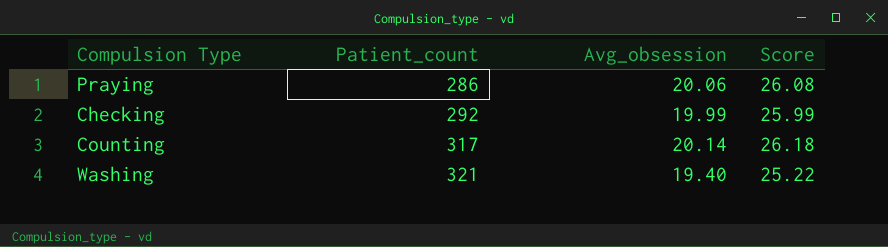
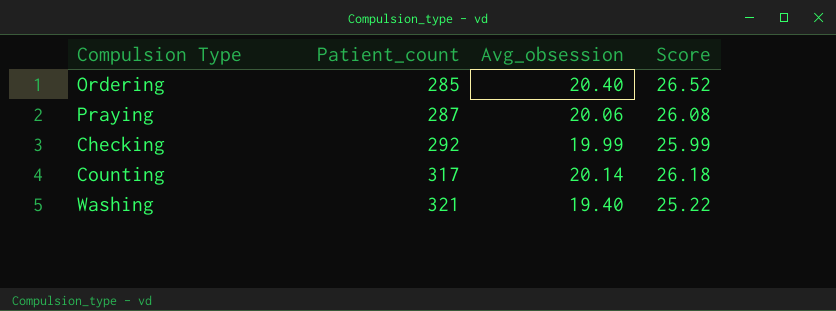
row Ordering: none -> 285 | 20.40 | 26.52
Praying | Patient_count: 286 -> 287

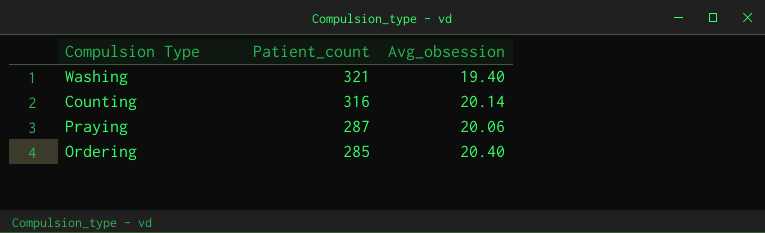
row order: Patient_count ascending -> Patient_count descending
column Score | formula: [Avg_obsession] * 1.3 -> none
row Checking: 292 | 19.99 | 25.99 -> none
Counting | Patient_count: 317 -> 316

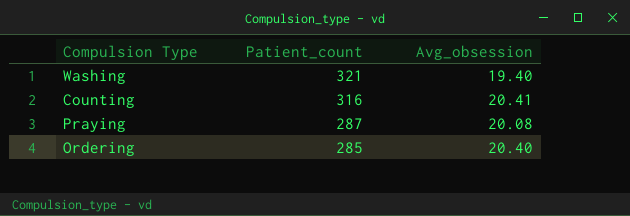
Counting | Avg_obsession: 20.14 -> 20.41
Praying | Avg_obsession: 20.06 -> 20.08

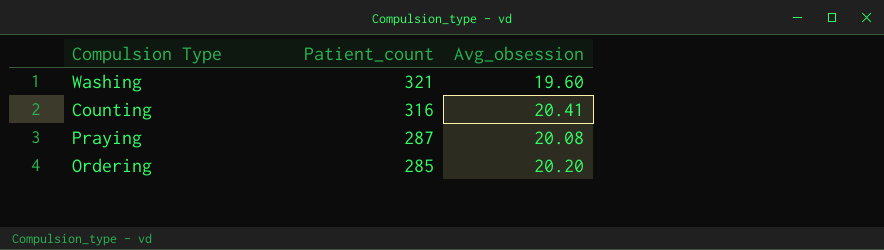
Washing | Avg_obsession: 19.40 -> 19.60
Ordering | Avg_obsession: 20.40 -> 20.20

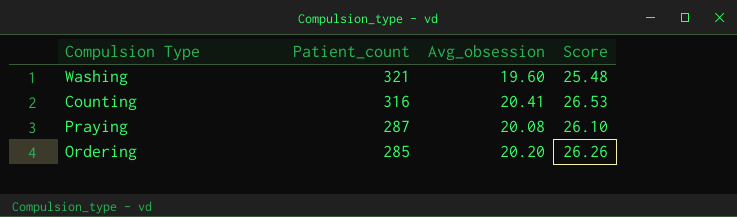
column Score | formula: none -> [Avg_obsession] * 1.3

